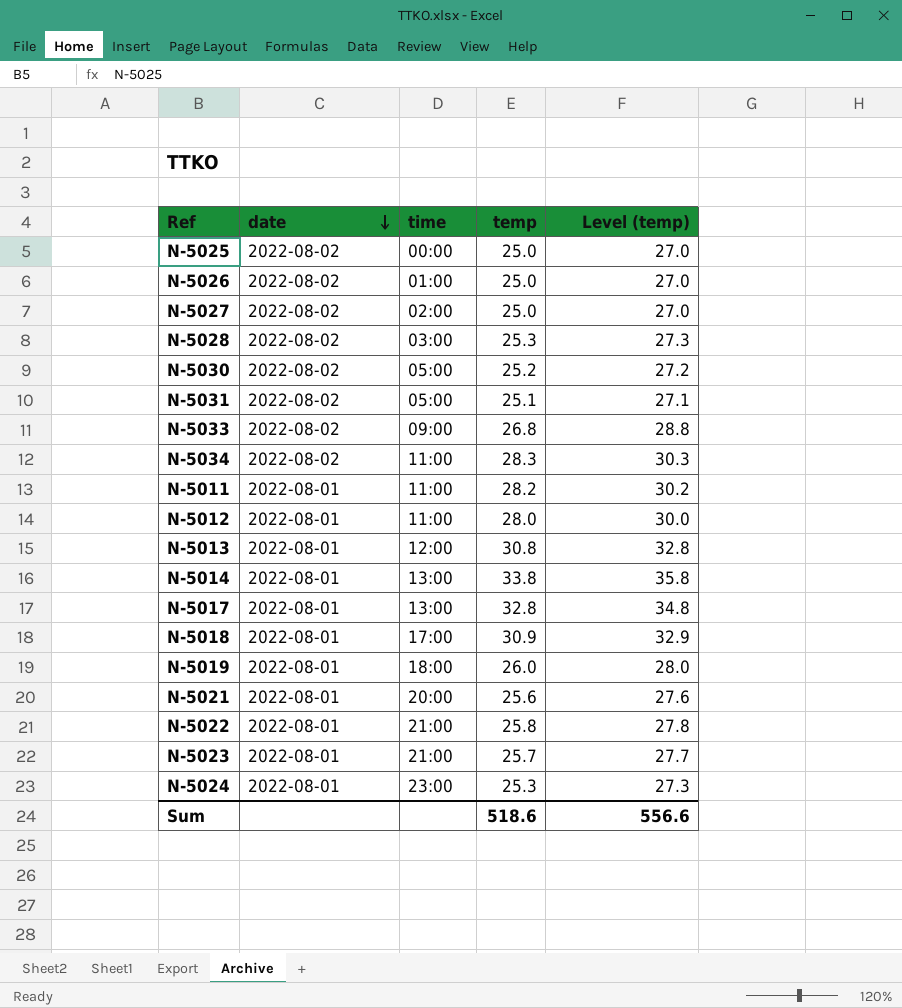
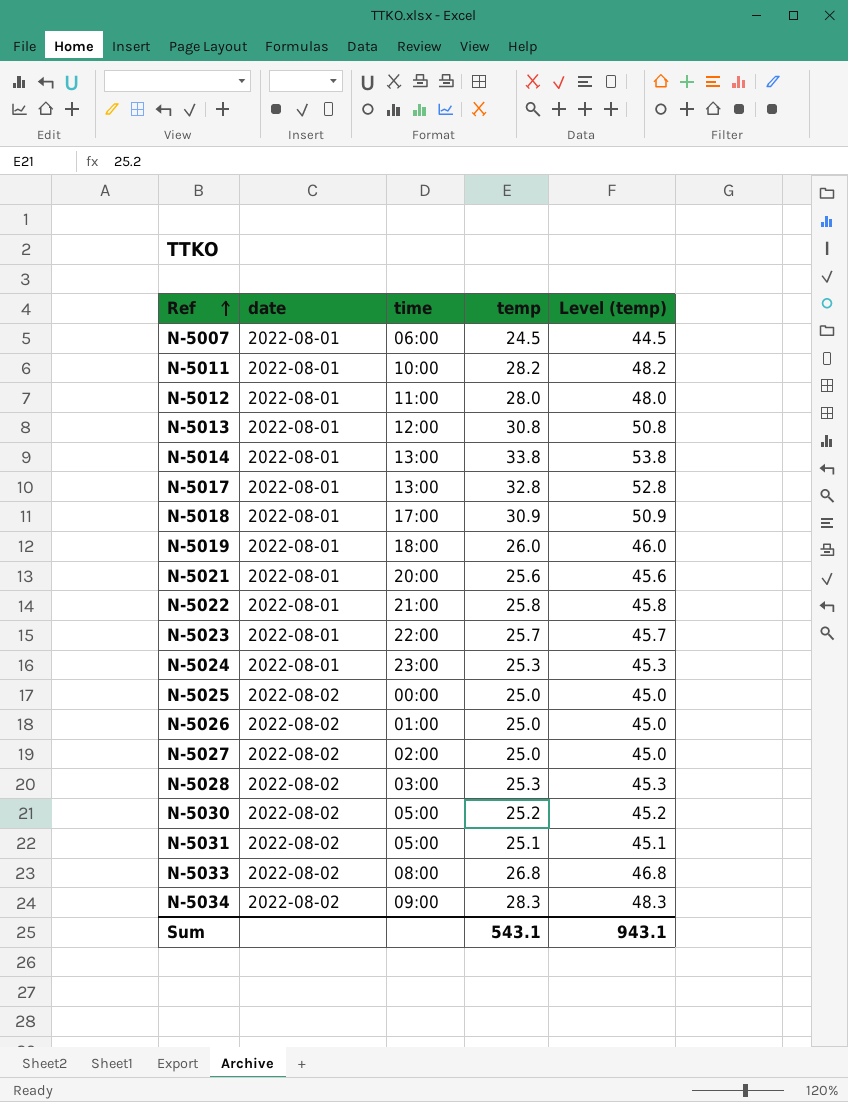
row order: date descending -> Ref ascending
column Level (temp) | formula: [temp] + 2 -> [temp] + 20
row N-5007: none -> 2022-08-01 | 06:00 | 24.5 | 44.5
N-5011 | time: 11:00 -> 10:00
N-5023 | time: 21:00 -> 22:00
N-5033 | time: 09:00 -> 08:00
N-5034 | time: 11:00 -> 09:00
Sum | temp: 518.6 -> 543.1
Sum | Level (temp): 556.6 -> 943.1

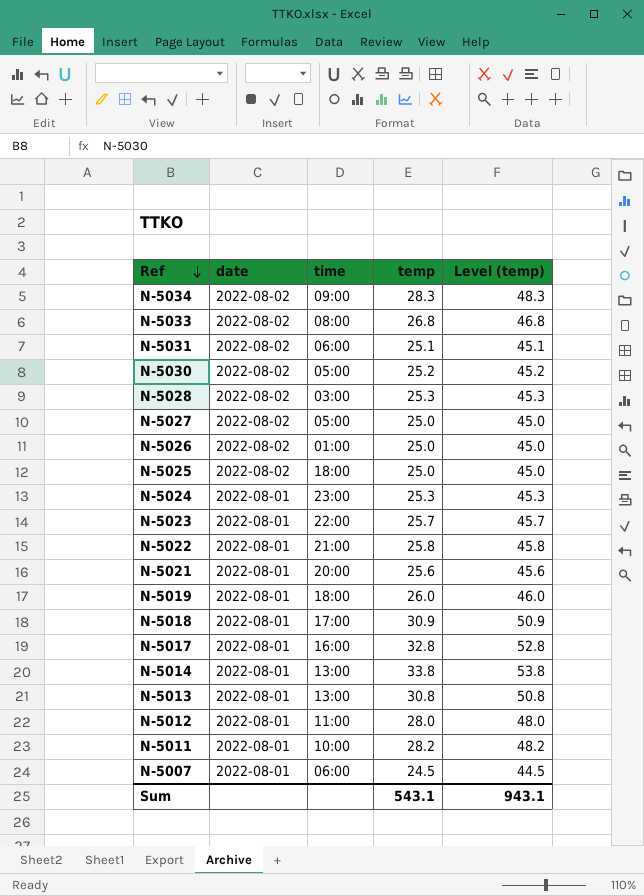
row order: Ref ascending -> Ref descending
N-5031 | time: 05:00 -> 06:00
N-5027 | time: 02:00 -> 05:00
N-5025 | time: 00:00 -> 18:00
N-5017 | time: 13:00 -> 16:00
N-5013 | time: 12:00 -> 13:00

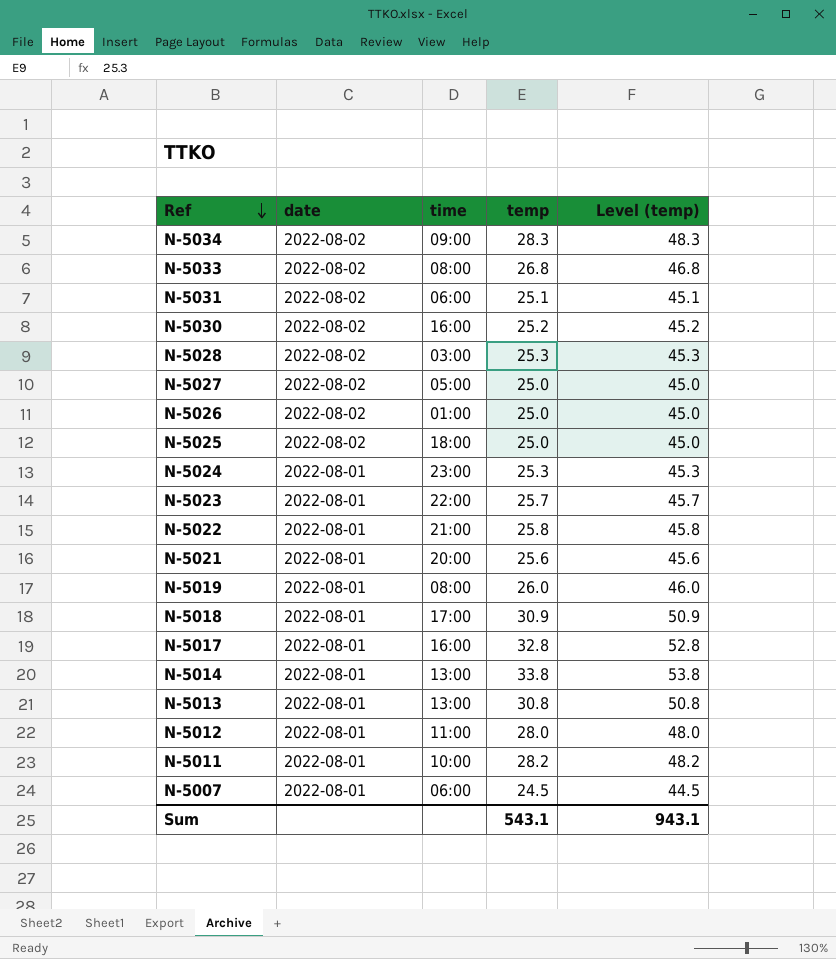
N-5030 | time: 05:00 -> 16:00
N-5019 | time: 18:00 -> 08:00

